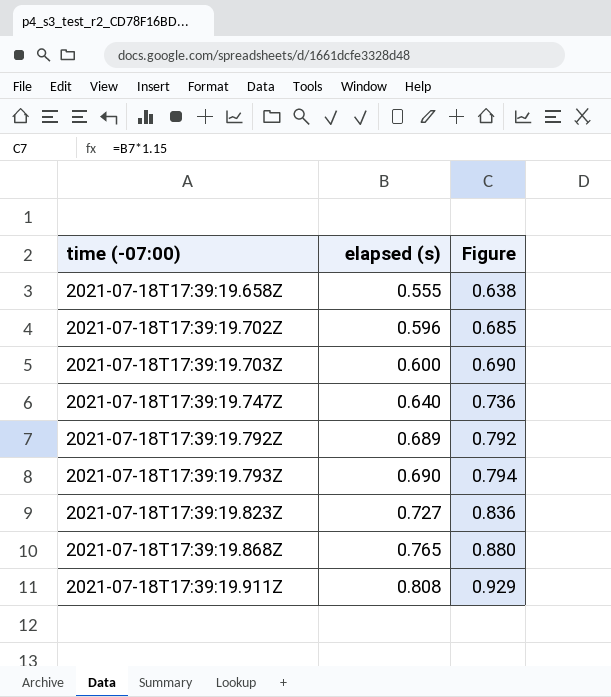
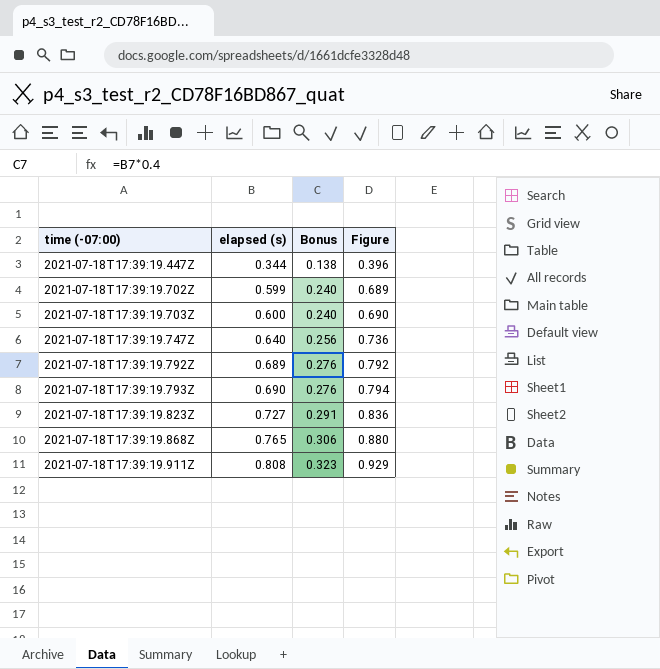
column Bonus | formula: none -> [elapsed (s)] * 0.4
row 2021-07-18T17:39:19.658Z: 0.555 | 0.638 -> none
row 2021-07-18T17:39:19.447Z: none -> 0.344 | 0.138 | 0.396
2021-07-18T17:39:19.702Z | elapsed (s): 0.596 -> 0.599
2021-07-18T17:39:19.702Z | Figure: 0.685 -> 0.689

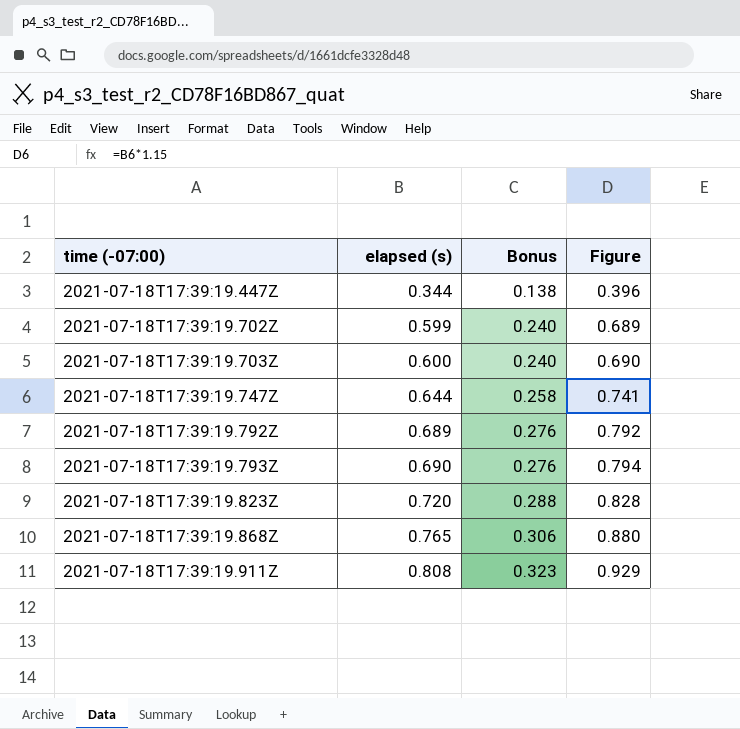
2021-07-18T17:39:19.747Z | elapsed (s): 0.640 -> 0.644
2021-07-18T17:39:19.747Z | Bonus: 0.256 -> 0.258
2021-07-18T17:39:19.747Z | Figure: 0.736 -> 0.741
2021-07-18T17:39:19.823Z | elapsed (s): 0.727 -> 0.720
2021-07-18T17:39:19.823Z | Bonus: 0.291 -> 0.288
2021-07-18T17:39:19.823Z | Figure: 0.836 -> 0.828

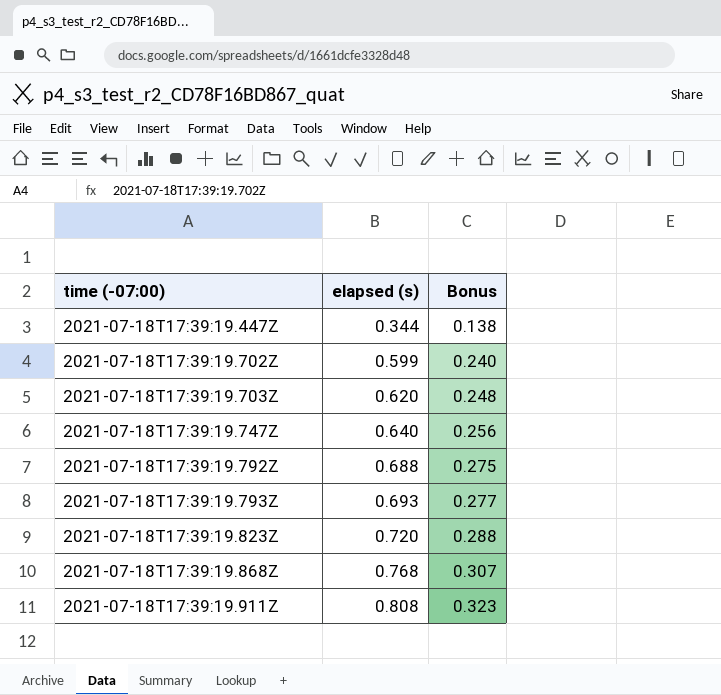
column Figure | formula: [elapsed (s)] * 1.15 -> none
2021-07-18T17:39:19.703Z | elapsed (s): 0.600 -> 0.620
2021-07-18T17:39:19.703Z | Bonus: 0.240 -> 0.248
2021-07-18T17:39:19.747Z | elapsed (s): 0.644 -> 0.640
2021-07-18T17:39:19.747Z | Bonus: 0.258 -> 0.256
2021-07-18T17:39:19.792Z | elapsed (s): 0.689 -> 0.688
2021-07-18T17:39:19.792Z | Bonus: 0.276 -> 0.275
2021-07-18T17:39:19.793Z | elapsed (s): 0.690 -> 0.693
2021-07-18T17:39:19.793Z | Bonus: 0.276 -> 0.277
2021-07-18T17:39:19.868Z | elapsed (s): 0.765 -> 0.768
2021-07-18T17:39:19.868Z | Bonus: 0.306 -> 0.307

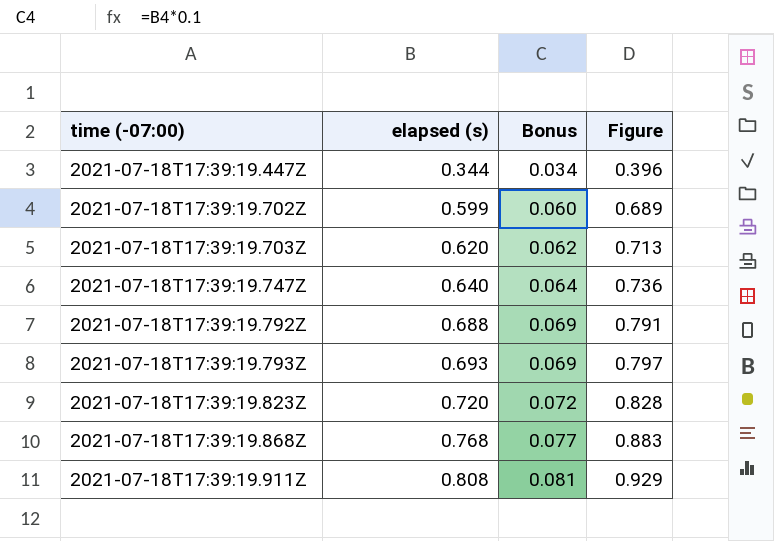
column Bonus | formula: [elapsed (s)] * 0.4 -> [elapsed (s)] * 0.1
column Figure | formula: none -> [elapsed (s)] * 1.15

